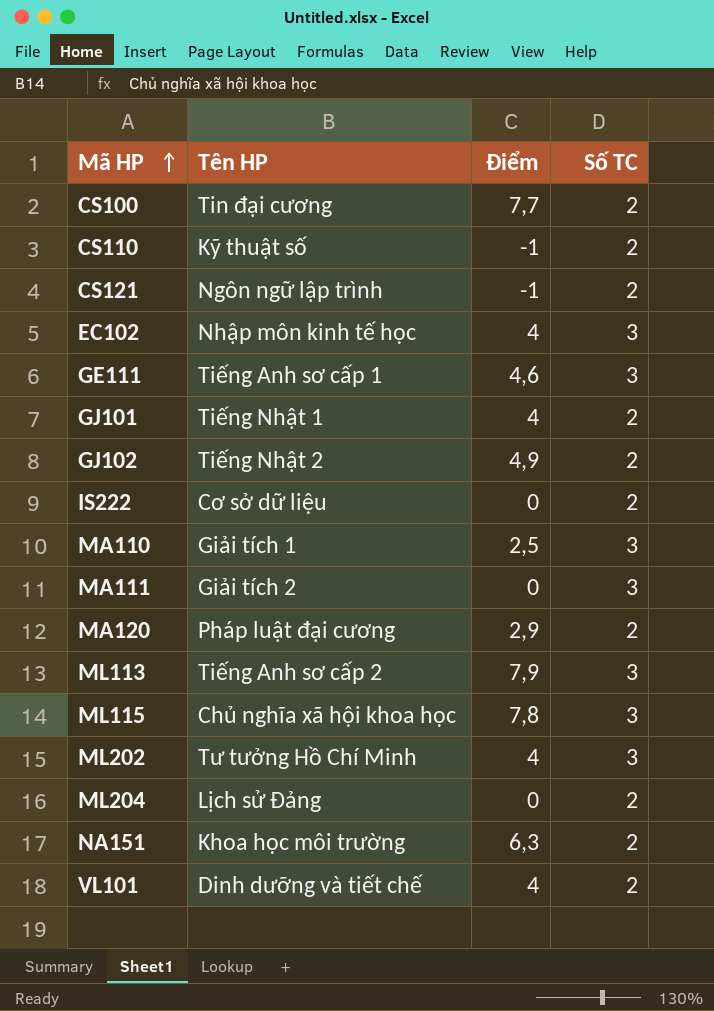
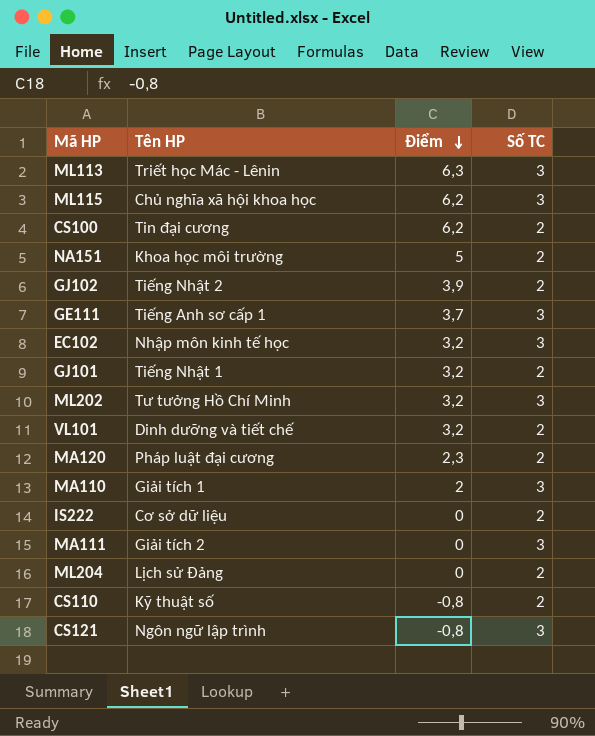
row order: Mã HP ascending -> Điểm descending
ML113 | Tên HP: Tiếng Anh sơ cấp 2 -> Triết học Mác - Lênin
ML113 | Điểm: 7,9 -> 6,3
ML115 | Điểm: 7,8 -> 6,2
CS100 | Điểm: 7,7 -> 6,2
NA151 | Điểm: 6,3 -> 5
GJ102 | Điểm: 4,9 -> 3,9
GE111 | Điểm: 4,6 -> 3,7
EC102 | Điểm: 4 -> 3,2
GJ101 | Điểm: 4 -> 3,2
ML202 | Điểm: 4 -> 3,2
VL101 | Điểm: 4 -> 3,2
MA120 | Điểm: 2,9 -> 2,3
MA110 | Điểm: 2,5 -> 2
CS110 | Điểm: -1 -> -0,8
CS121 | Điểm: -1 -> -0,8
CS121 | Số TC: 2 -> 3

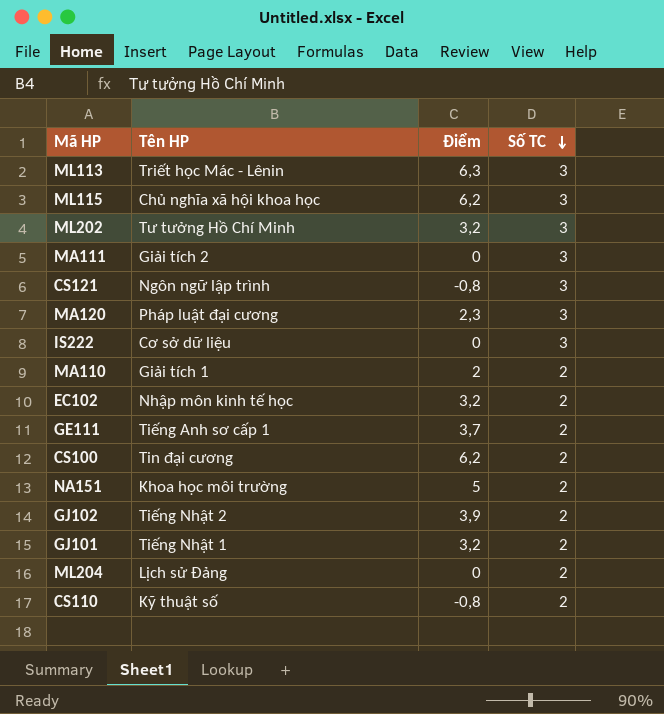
row order: Điểm descending -> Số TC descending
row VL101: Dinh dưỡng và tiết chế | 3,2 | 2 -> none
MA120 | Số TC: 2 -> 3
IS222 | Số TC: 2 -> 3
MA110 | Số TC: 3 -> 2
EC102 | Số TC: 3 -> 2
GE111 | Số TC: 3 -> 2

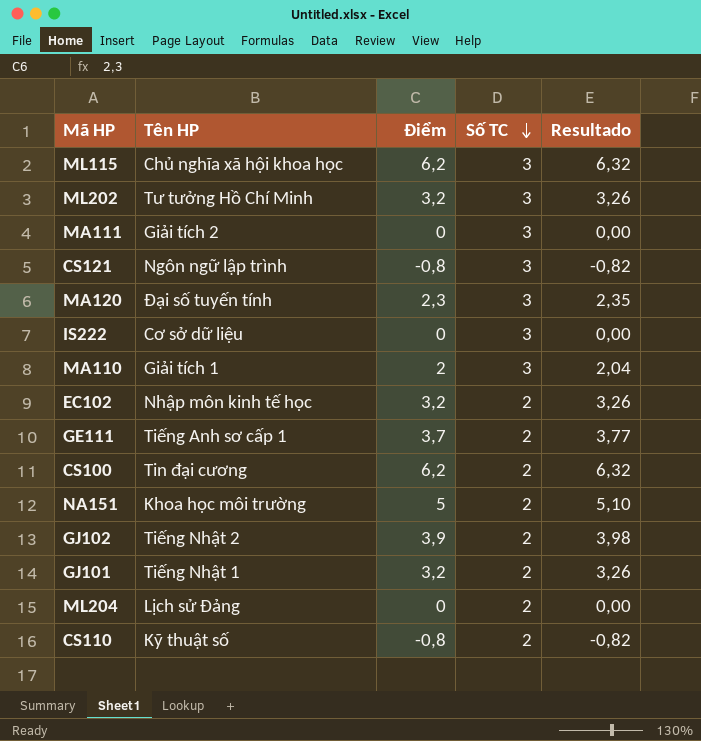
column Resultado | formula: none -> [Điểm] * 1,02
row ML113: Triết học Mác - Lênin | 6,3 | 3 -> none
MA120 | Tên HP: Pháp luật đại cương -> Đại số tuyến tính
MA110 | Số TC: 2 -> 3

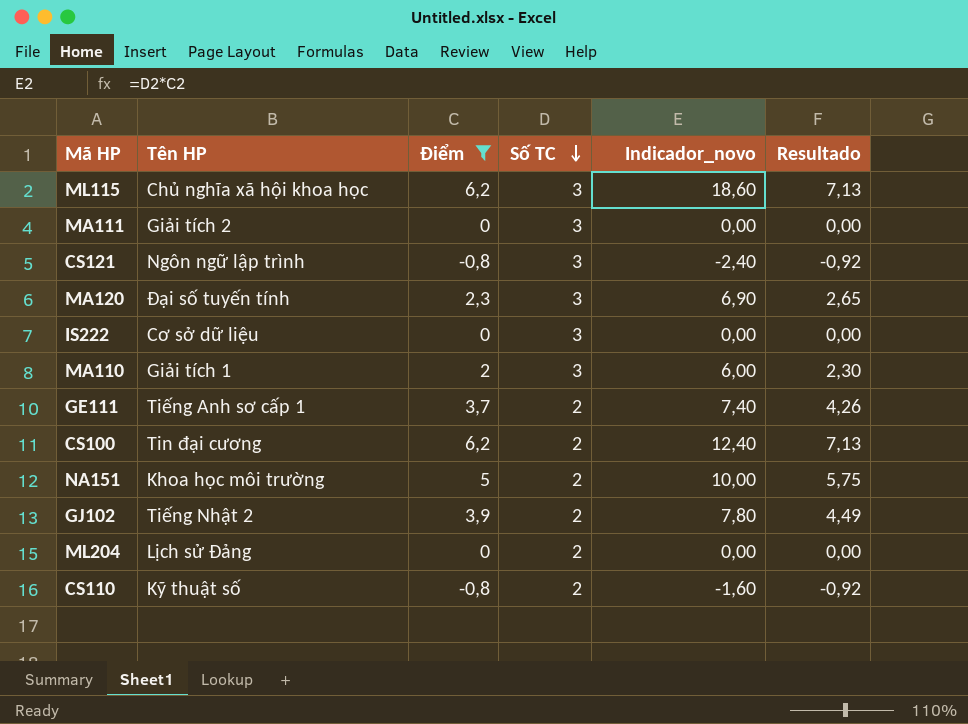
filter: none -> Điểm != 3,2
column Indicador_novo | formula: none -> [Điểm] * [Số TC]
column Resultado | formula: [Điểm] * 1,02 -> [Điểm] * 1,15

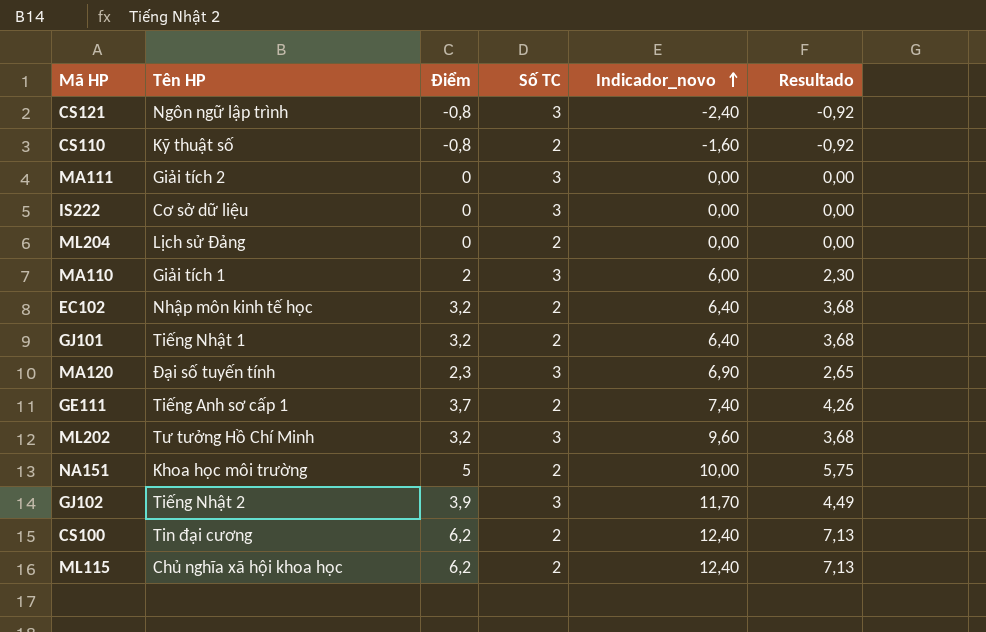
filter: Điểm != 3,2 -> none
row order: Số TC descending -> Indicador_novo ascending
GJ102 | Số TC: 2 -> 3
GJ102 | Indicador_novo: 7,80 -> 11,70
ML115 | Số TC: 3 -> 2
ML115 | Indicador_novo: 18,60 -> 12,40

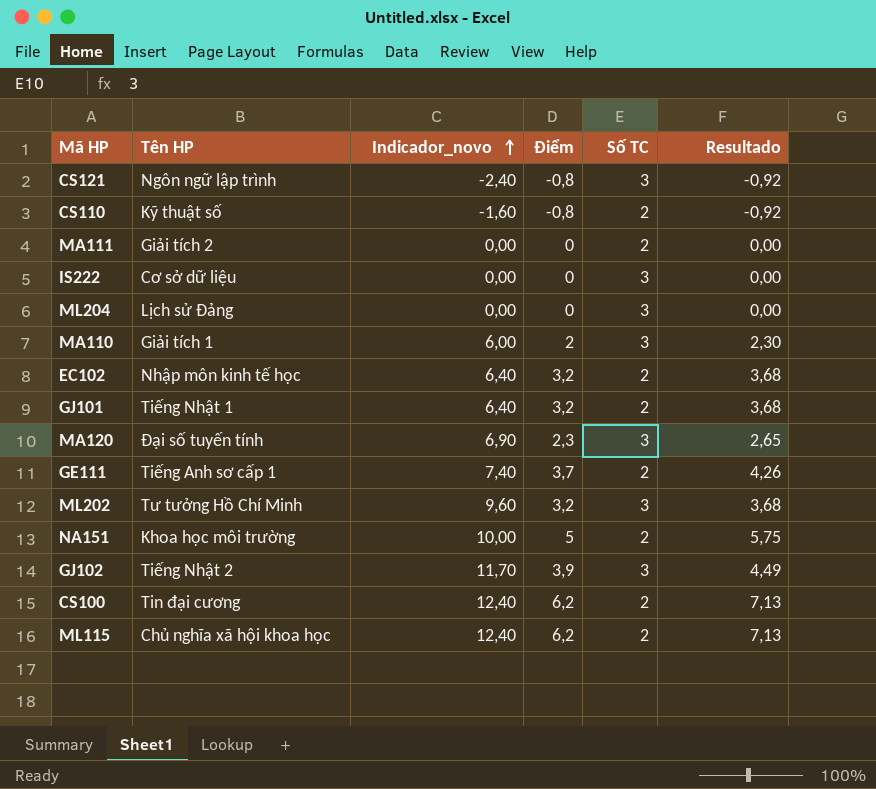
column Indicador_novo | position: 5 -> 3
MA111 | Số TC: 3 -> 2
ML204 | Số TC: 2 -> 3

